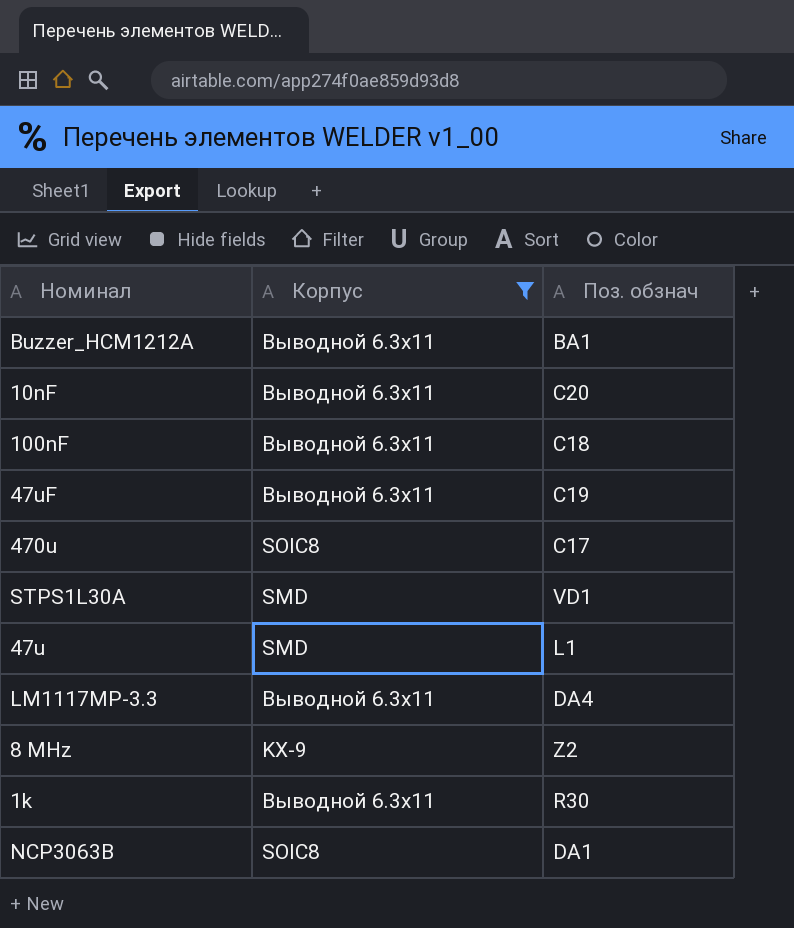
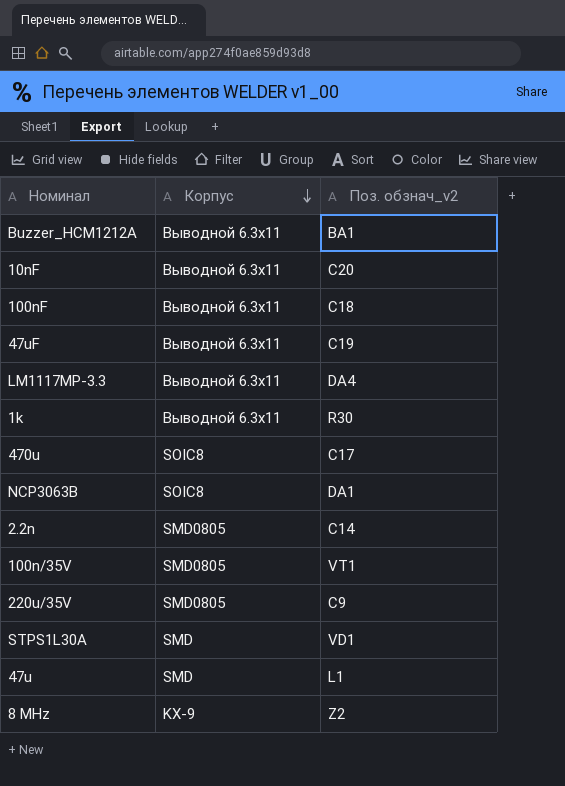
filter: Корпус != SMD0805 -> none
row order: none -> Корпус descending
column name: Поз. обзнач -> Поз. обзнач_v2

